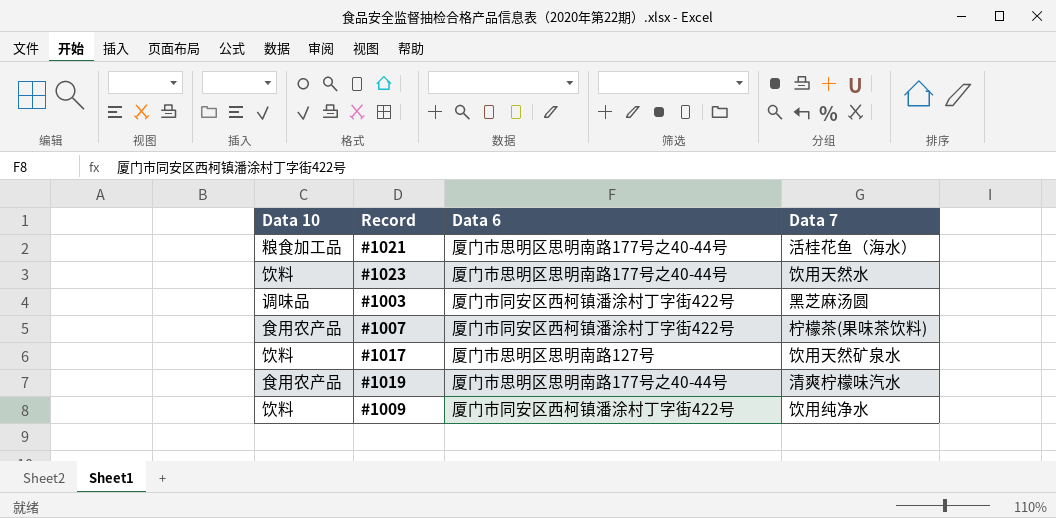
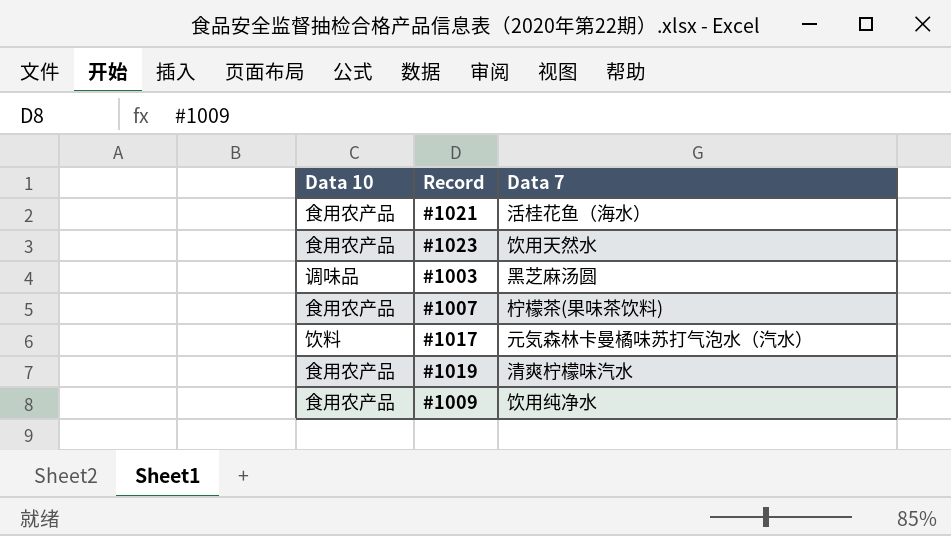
column Data 6 | position: 3 -> none
#1021 | Data 10: 粮食加工品 -> 食用农产品
#1023 | Data 10: 饮料 -> 食用农产品
#1017 | Data 7: 饮用天然矿泉水 -> 元気森林卡曼橘味苏打气泡水（汽水）
#1009 | Data 10: 饮料 -> 食用农产品

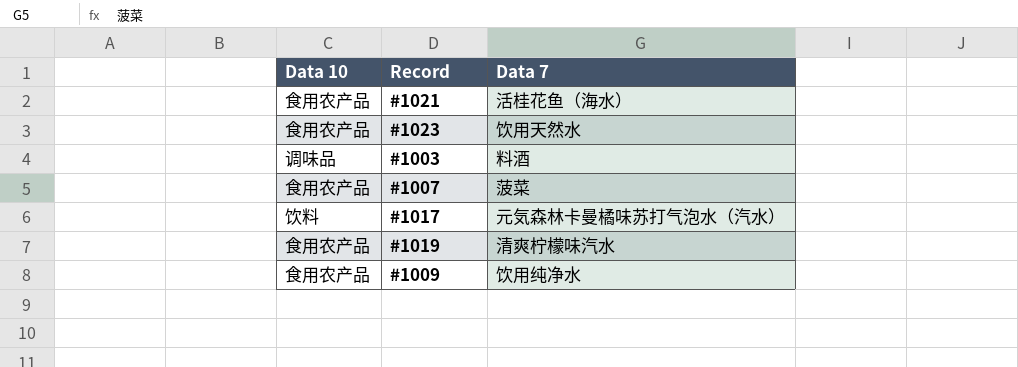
#1003 | Data 7: 黑芝麻汤圆 -> 料酒
#1007 | Data 7: 柠檬茶(果味茶饮料) -> 菠菜

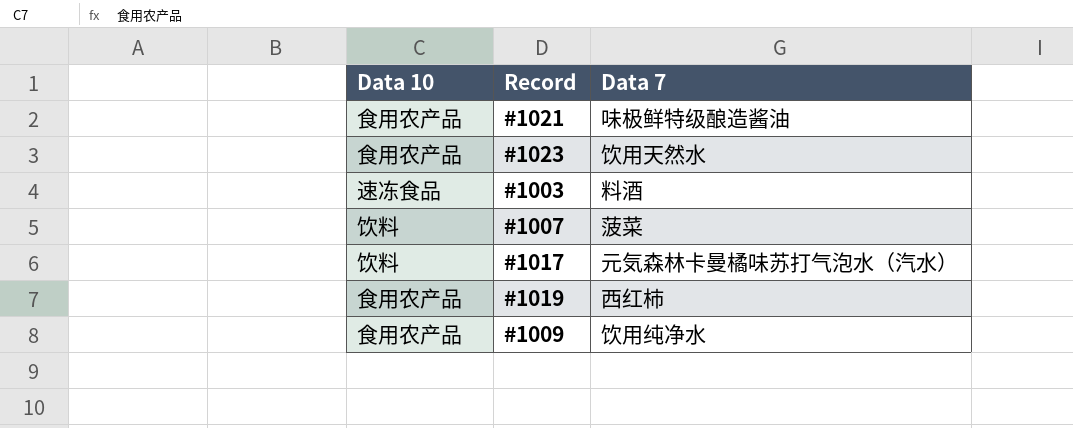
#1021 | Data 7: 活桂花鱼（海水） -> 味极鲜特级酿造酱油
#1003 | Data 10: 调味品 -> 速冻食品
#1007 | Data 10: 食用农产品 -> 饮料
#1019 | Data 7: 清爽柠檬味汽水 -> 西红柿

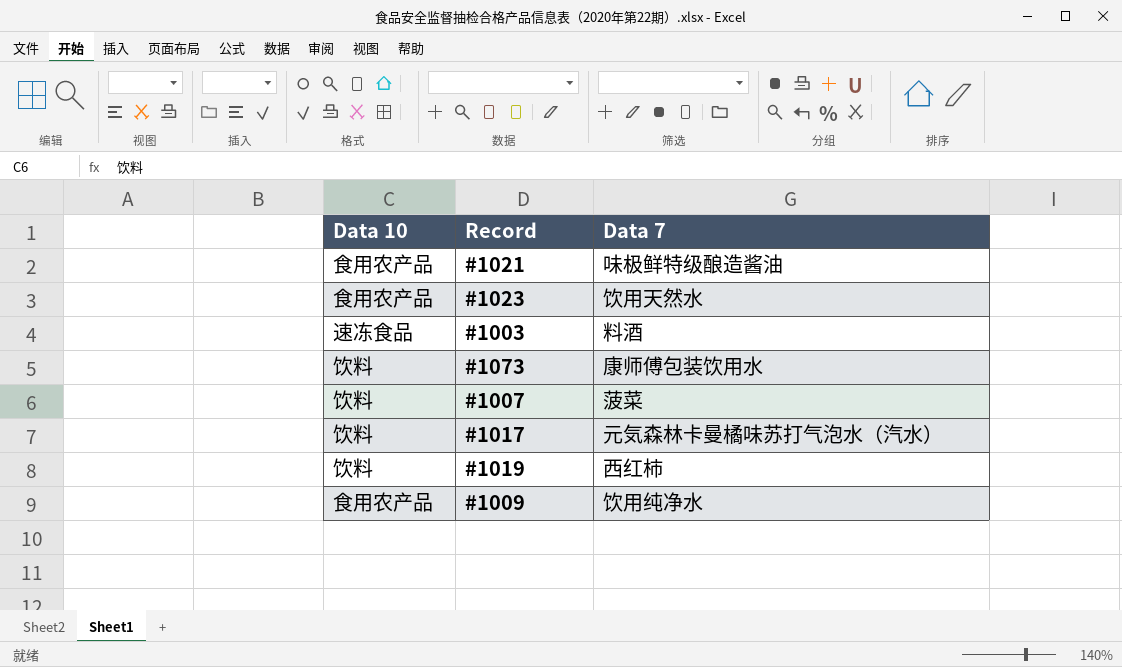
row #1073: none -> 饮料 | 康师傅包装饮用水
#1019 | Data 10: 食用农产品 -> 饮料

